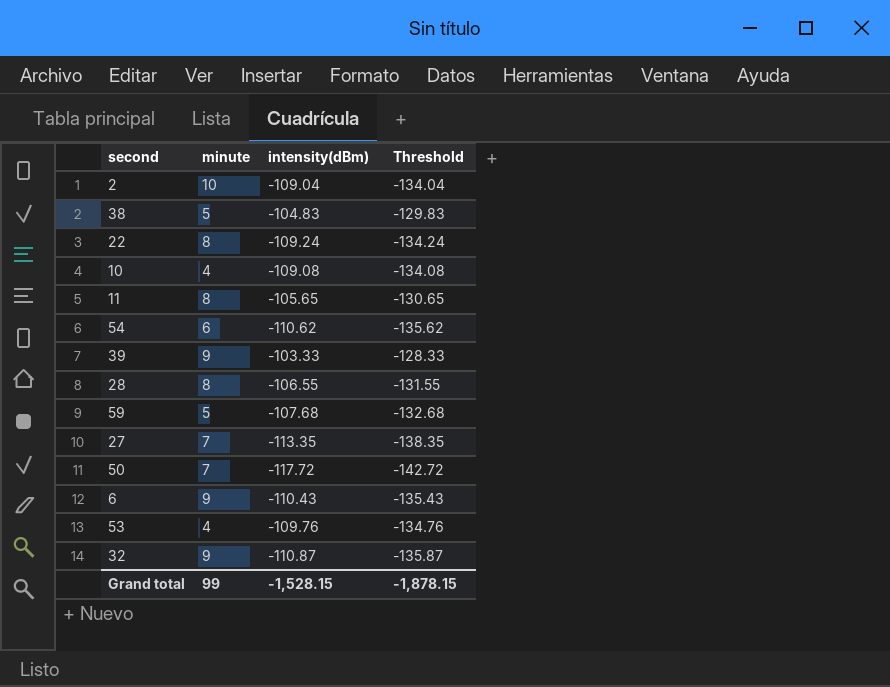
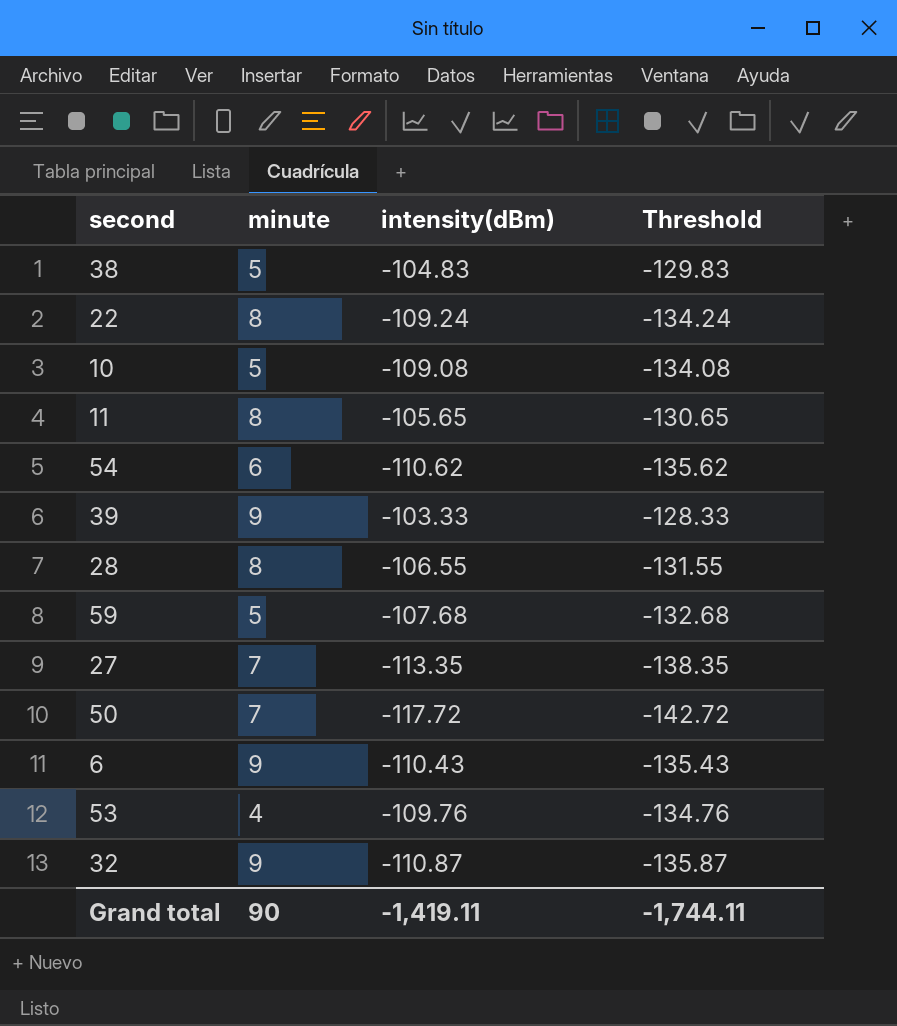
row 2: 10 | -109.04 | -134.04 -> none
10 | minute: 4 -> 5
Grand total | minute: 99 -> 90
Grand total | intensity(dBm): -1,528.15 -> -1,419.11
Grand total | Threshold: -1,878.15 -> -1,744.11

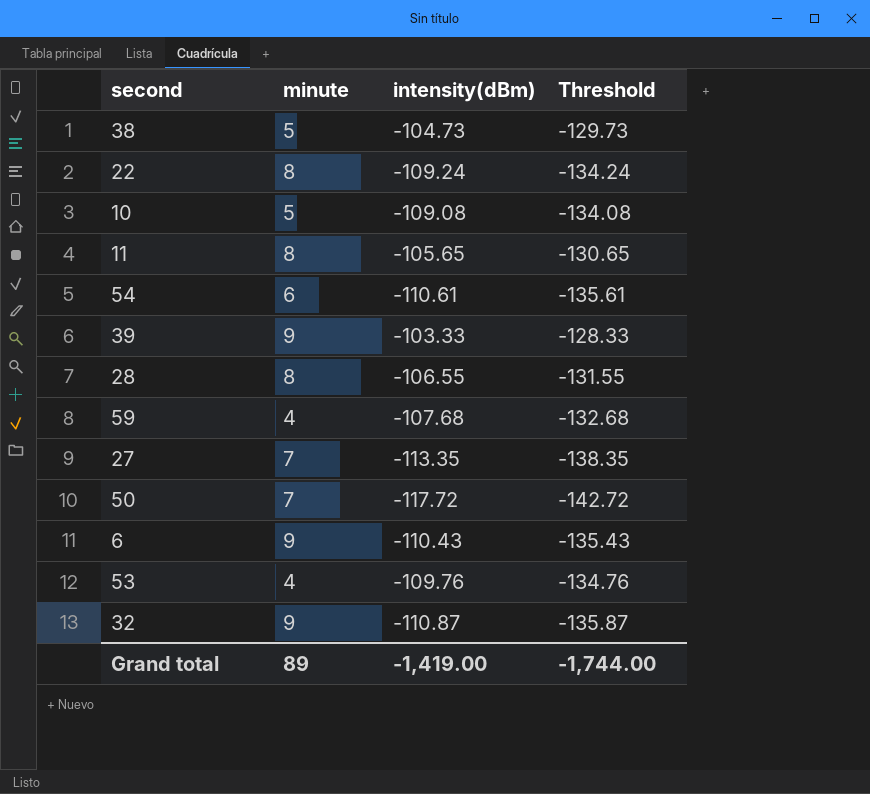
38 | intensity(dBm): -104.83 -> -104.73
38 | Threshold: -129.83 -> -129.73
54 | intensity(dBm): -110.62 -> -110.61
54 | Threshold: -135.62 -> -135.61
59 | minute: 5 -> 4
Grand total | minute: 90 -> 89
Grand total | intensity(dBm): -1,419.11 -> -1,419.00
Grand total | Threshold: -1,744.11 -> -1,744.00

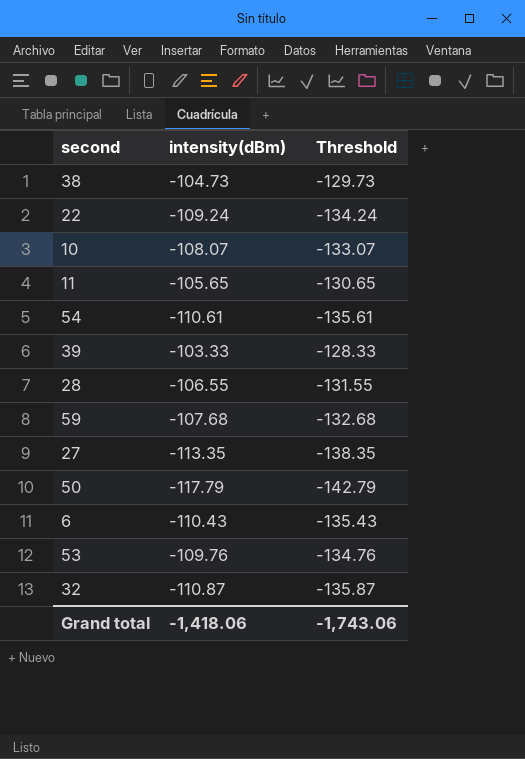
column minute | position: 2 -> none
10 | intensity(dBm): -109.08 -> -108.07
10 | Threshold: -134.08 -> -133.07
50 | intensity(dBm): -117.72 -> -117.79
50 | Threshold: -142.72 -> -142.79
Grand total | intensity(dBm): -1,419.00 -> -1,418.06
Grand total | Threshold: -1,744.00 -> -1,743.06

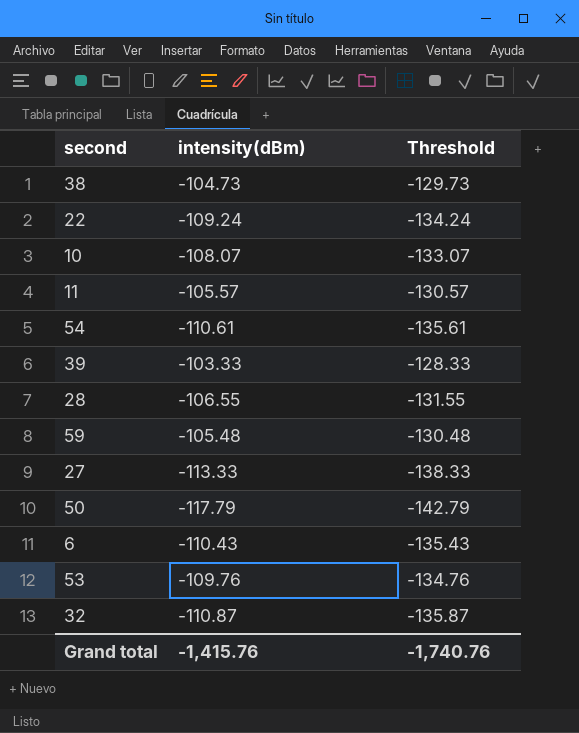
11 | intensity(dBm): -105.65 -> -105.57
11 | Threshold: -130.65 -> -130.57
59 | intensity(dBm): -107.68 -> -105.48
59 | Threshold: -132.68 -> -130.48
27 | intensity(dBm): -113.35 -> -113.33
27 | Threshold: -138.35 -> -138.33
Grand total | intensity(dBm): -1,418.06 -> -1,415.76
Grand total | Threshold: -1,743.06 -> -1,740.76

